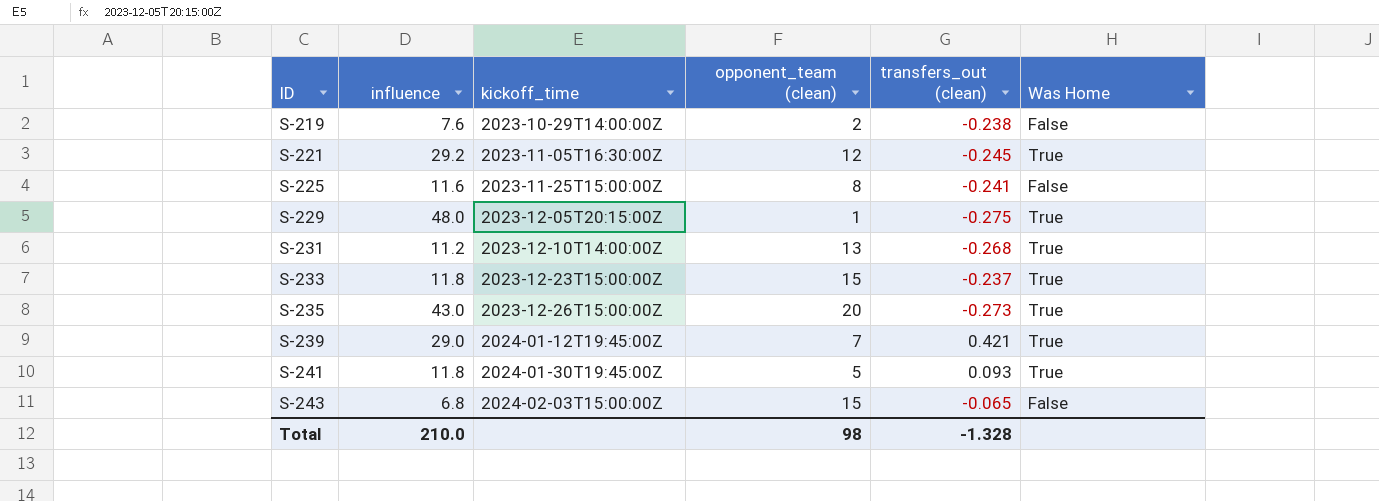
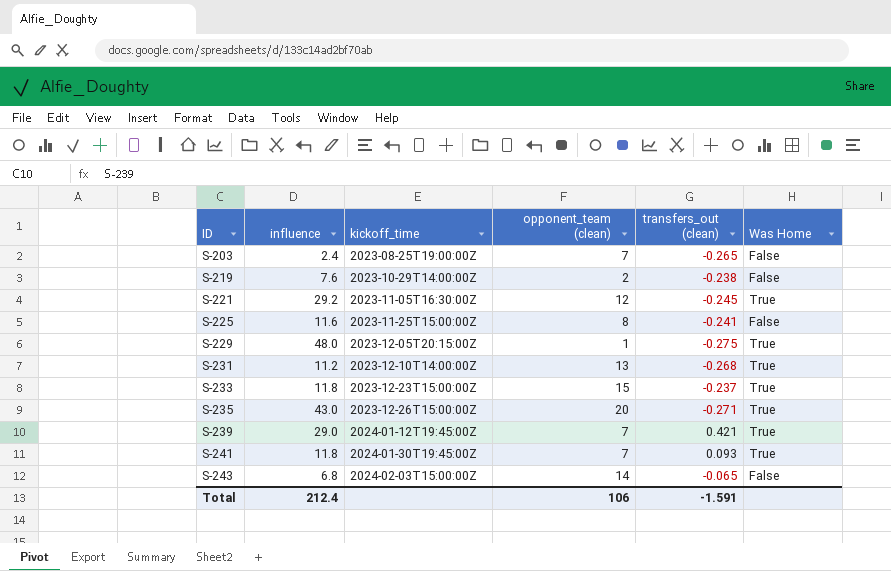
row S-203: none -> 2.4 | 2023-08-25T19:00:00Z | 7 | -0.265 | False
S-235 | transfers_out (clean): -0.273 -> -0.271
S-241 | opponent_team (clean): 5 -> 7
S-243 | opponent_team (clean): 15 -> 14
Total | influence: 210.0 -> 212.4
Total | opponent_team (clean): 98 -> 106
Total | transfers_out (clean): -1.328 -> -1.591

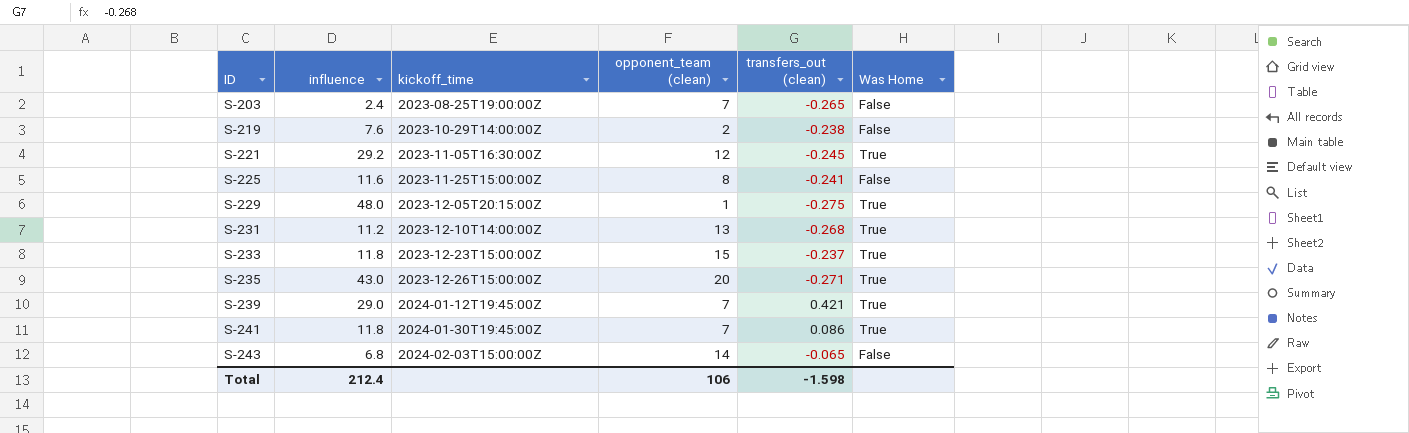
S-241 | transfers_out (clean): 0.093 -> 0.086
Total | transfers_out (clean): -1.591 -> -1.598

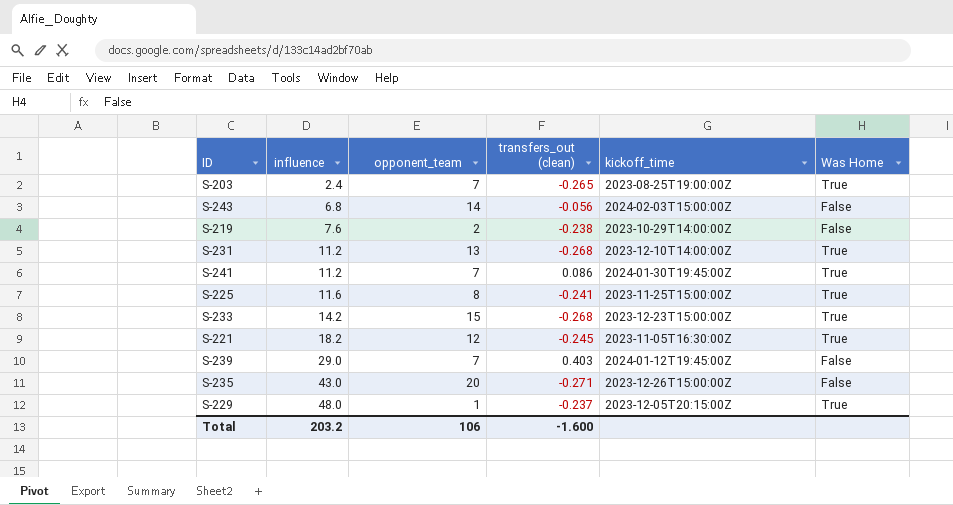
row order: ID ascending -> influence ascending
column name: opponent_team (clean) -> opponent_team
column kickoff_time | position: 3 -> 5
S-203 | Was Home: False -> True
S-243 | transfers_out (clean): -0.065 -> -0.056
S-241 | influence: 11.8 -> 11.2
S-225 | Was Home: False -> True
S-233 | influence: 11.8 -> 14.2
S-233 | transfers_out (clean): -0.237 -> -0.268
S-221 | influence: 29.2 -> 18.2
S-239 | transfers_out (clean): 0.421 -> 0.403
S-239 | Was Home: True -> False
S-235 | Was Home: True -> False
S-229 | transfers_out (clean): -0.275 -> -0.237
Total | influence: 212.4 -> 203.2
Total | transfers_out (clean): -1.598 -> -1.600

